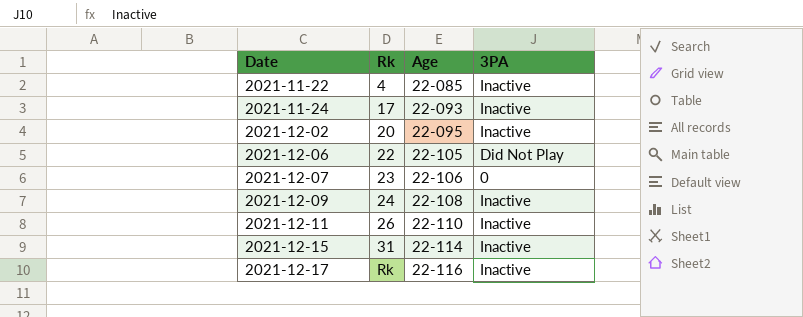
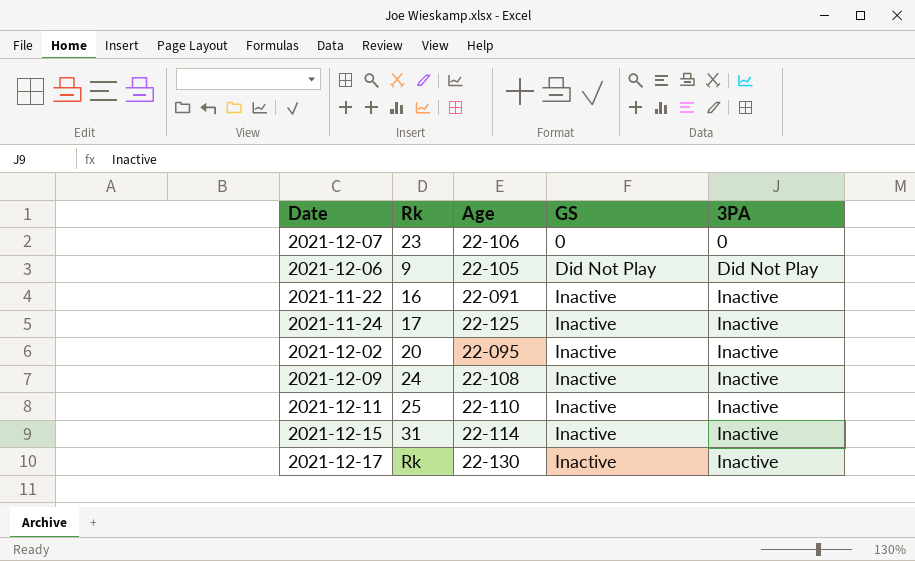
row order: Date ascending -> GS ascending
column GS | position: none -> 4
2021-12-06 | Rk: 22 -> 9
2021-11-22 | Rk: 4 -> 16
2021-11-22 | Age: 22-085 -> 22-091
2021-11-24 | Age: 22-093 -> 22-125
2021-12-11 | Rk: 26 -> 25
2021-12-17 | Age: 22-116 -> 22-130

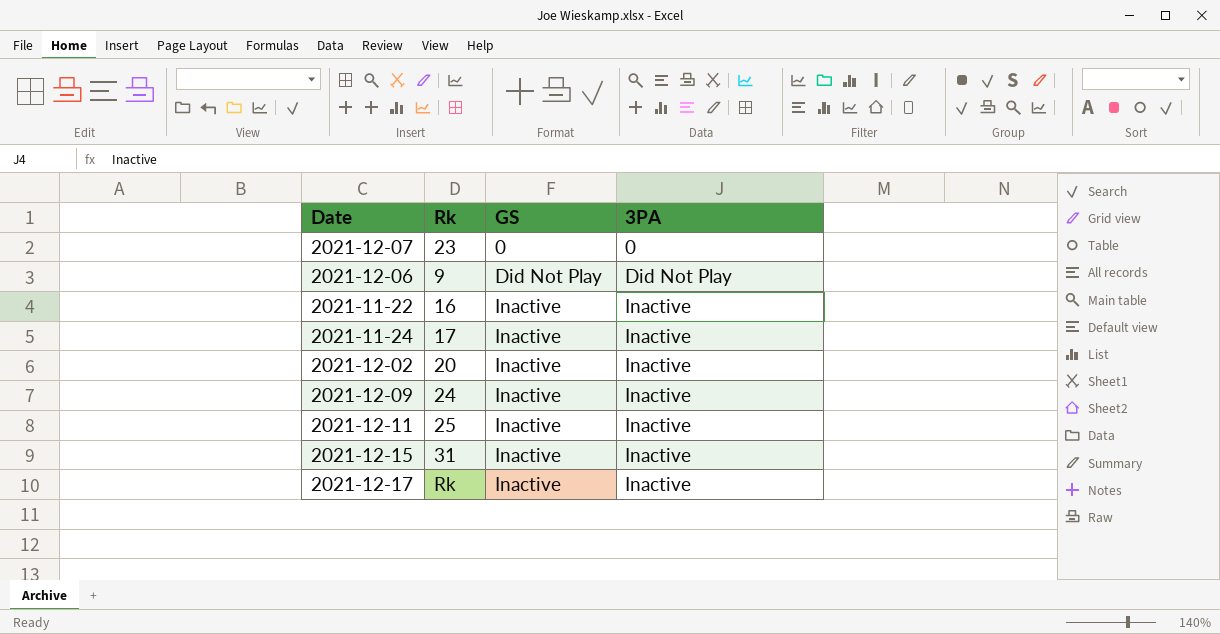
column Age | position: 3 -> none

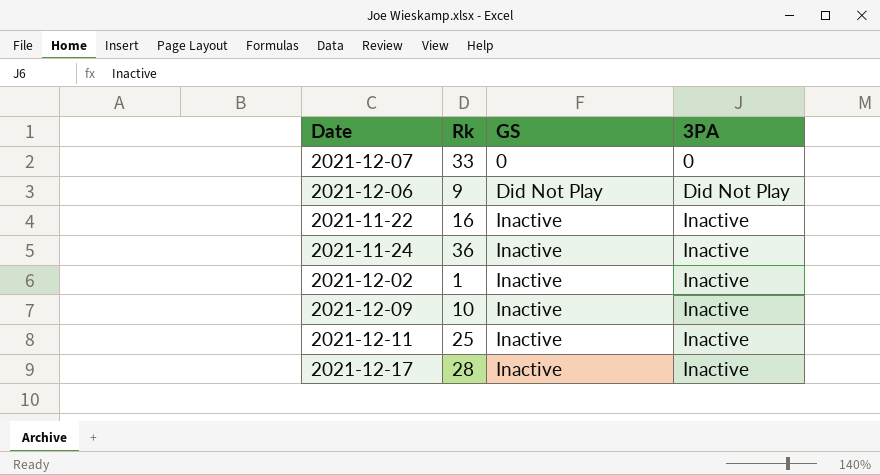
row 2021-12-15: 31 | Inactive | Inactive -> none
2021-12-07 | Rk: 23 -> 33
2021-11-24 | Rk: 17 -> 36
2021-12-02 | Rk: 20 -> 1
2021-12-09 | Rk: 24 -> 10
2021-12-17 | Rk: Rk -> 28

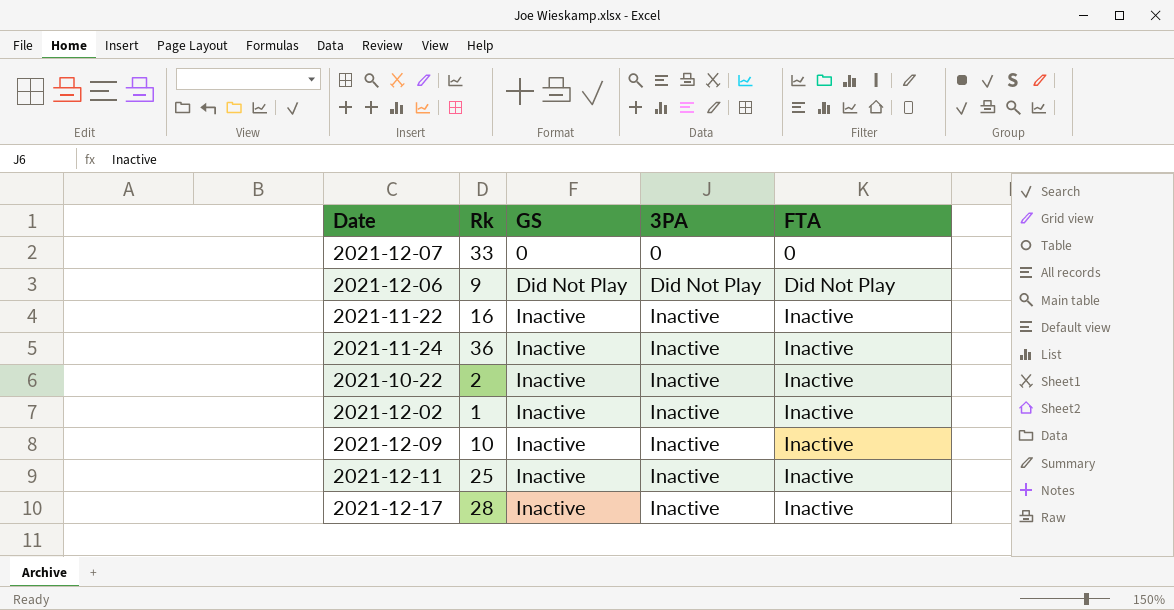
column FTA | position: none -> 5
row 2021-10-22: none -> 2 | Inactive | Inactive | Inactive

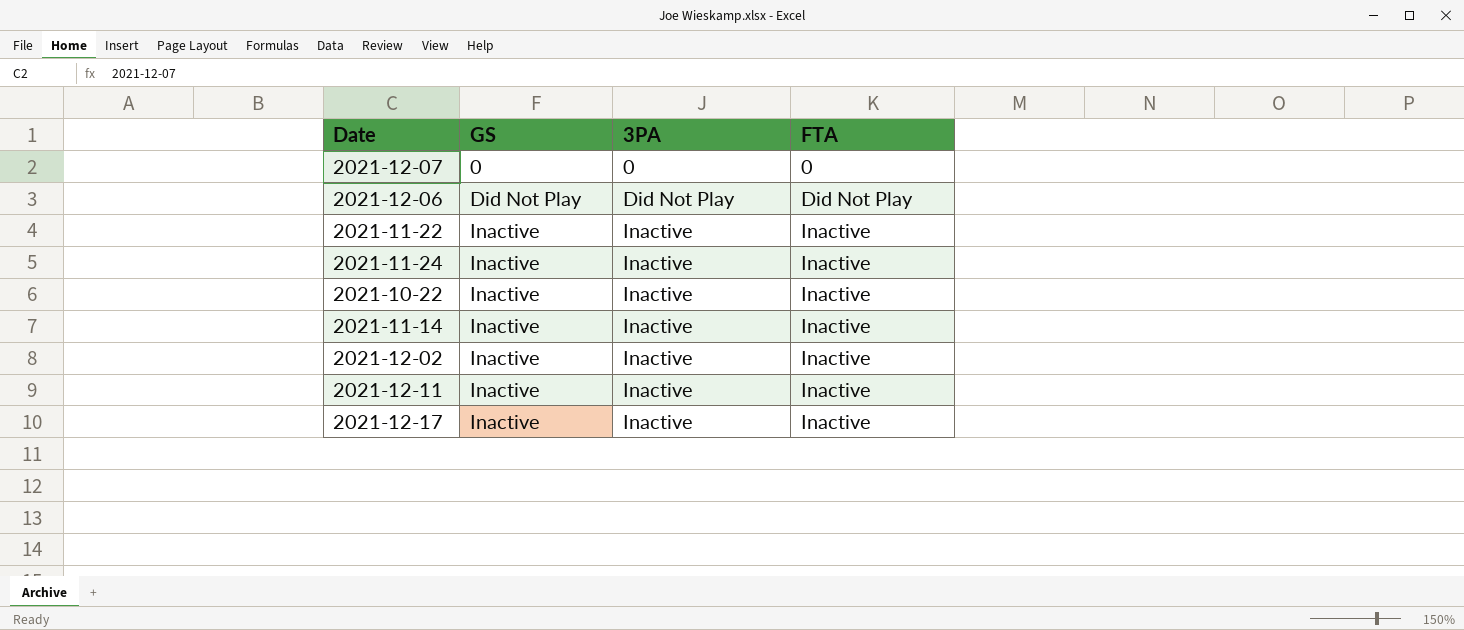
column Rk | position: 2 -> none
row 2021-12-09: 10 | Inactive | Inactive | Inactive -> none
row 2021-11-14: none -> Inactive | Inactive | Inactive

